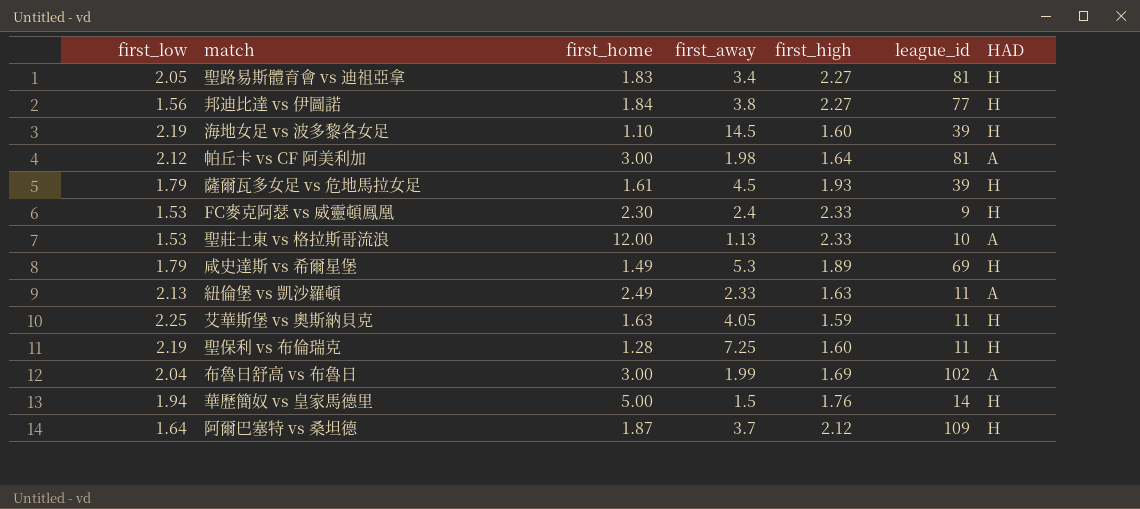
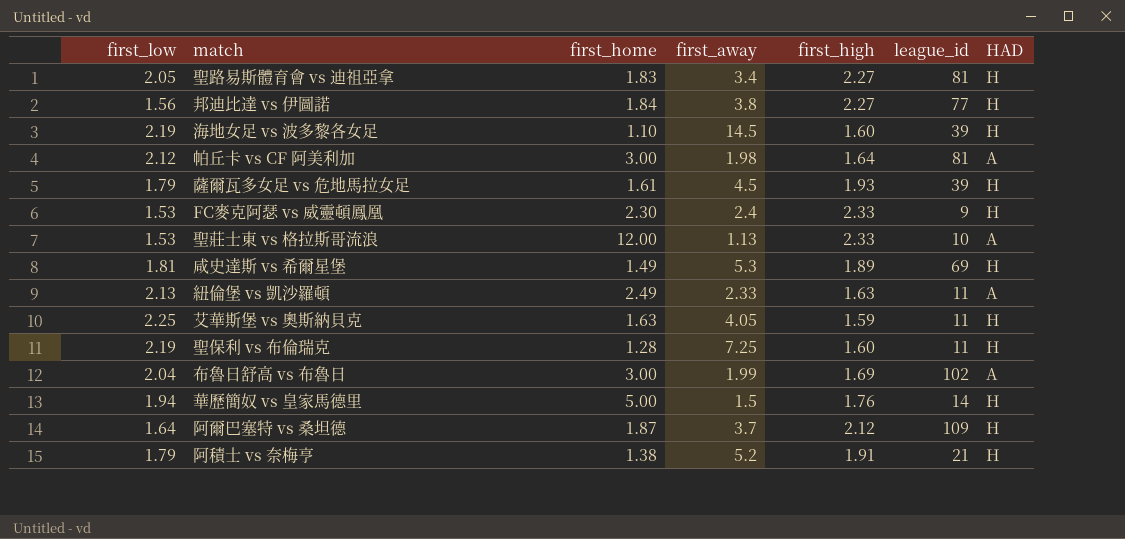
咸史達斯 vs 希爾星堡 | first_low: 1.79 -> 1.81
row 阿積士 vs 奈梅亨: none -> 1.79 | 1.38 | 5.2 | 1.91 | 21 | H

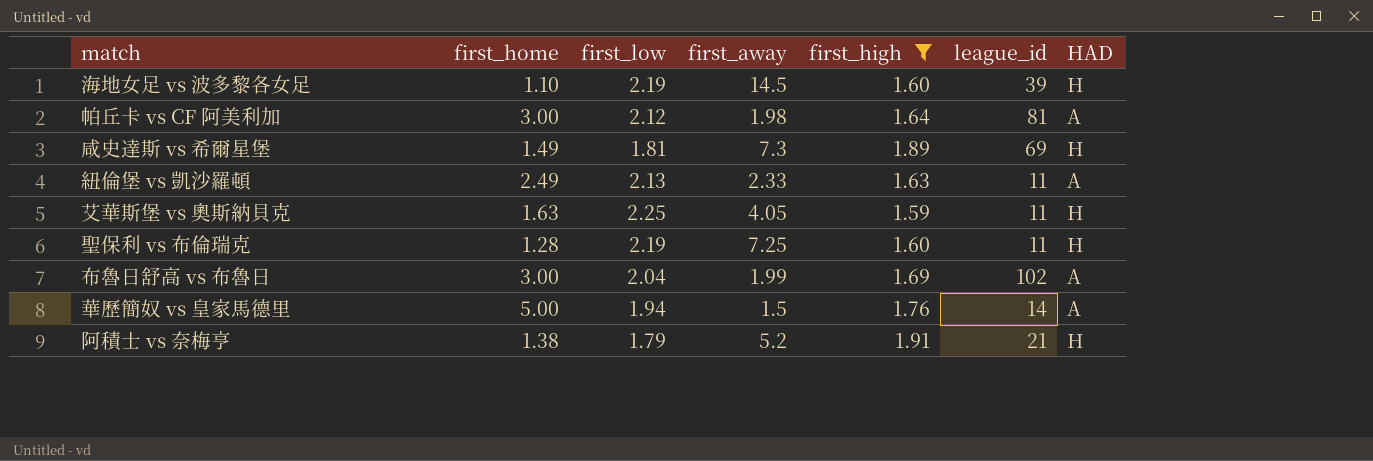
filter: none -> first_high <= 1.91
column first_low | position: 1 -> 3
咸史達斯 vs 希爾星堡 | first_away: 5.3 -> 7.3
華歷簡奴 vs 皇家馬德里 | HAD: H -> A

